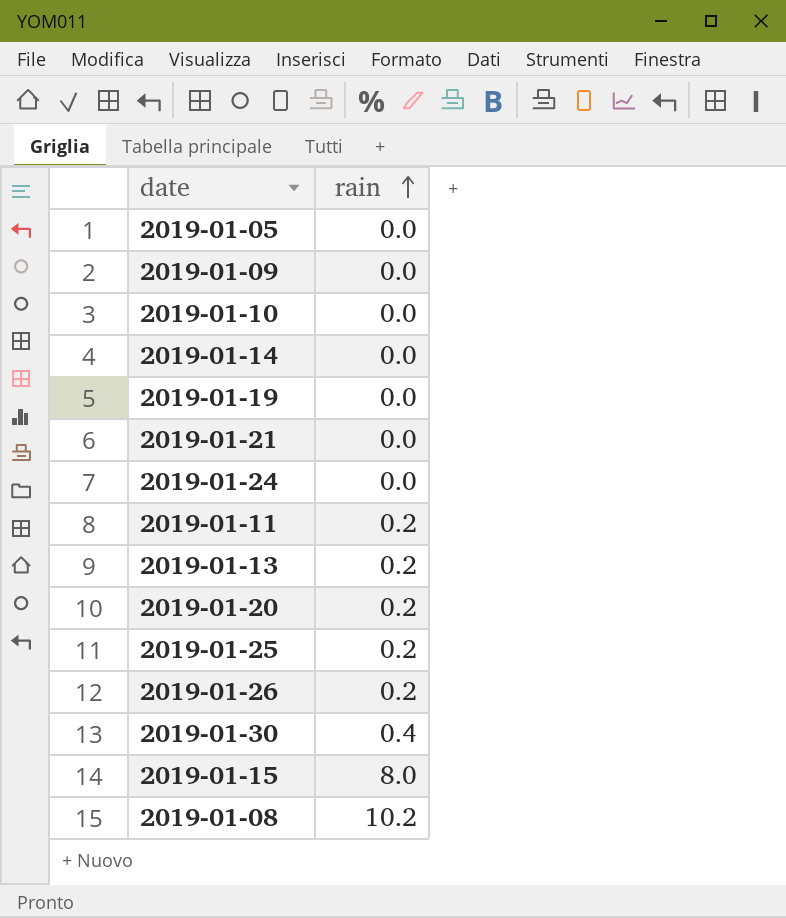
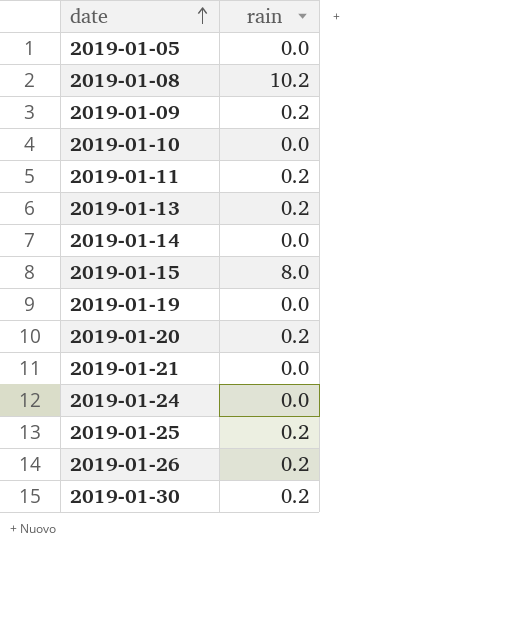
row order: rain ascending -> date ascending
2019-01-09 | rain: 0.0 -> 0.2
2019-01-30 | rain: 0.4 -> 0.2

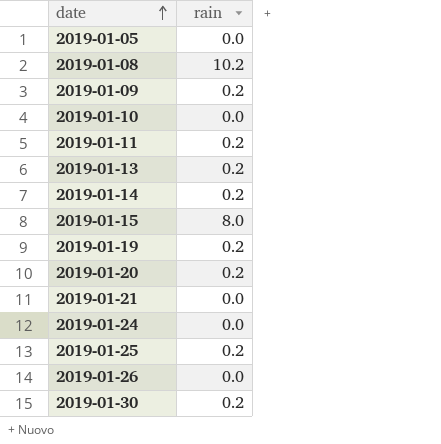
2019-01-14 | rain: 0.0 -> 0.2
2019-01-19 | rain: 0.0 -> 0.2
2019-01-26 | rain: 0.2 -> 0.0

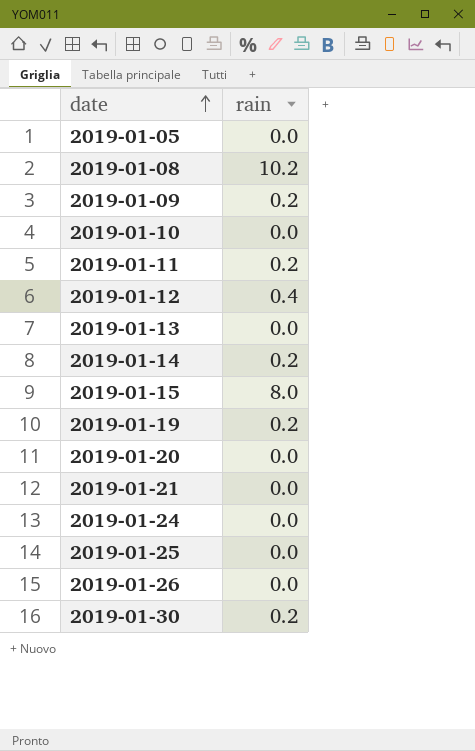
row 2019-01-12: none -> 0.4
2019-01-13 | rain: 0.2 -> 0.0
2019-01-20 | rain: 0.2 -> 0.0
2019-01-25 | rain: 0.2 -> 0.0

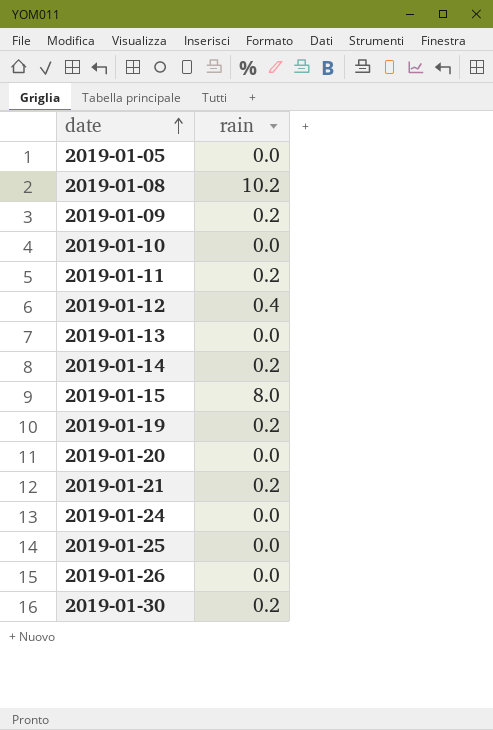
2019-01-21 | rain: 0.0 -> 0.2

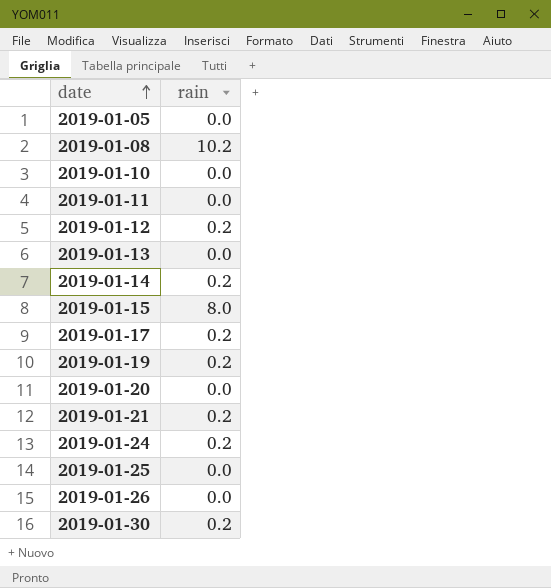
row 2019-01-09: 0.2 -> none
2019-01-11 | rain: 0.2 -> 0.0
2019-01-12 | rain: 0.4 -> 0.2
row 2019-01-17: none -> 0.2
2019-01-24 | rain: 0.0 -> 0.2

